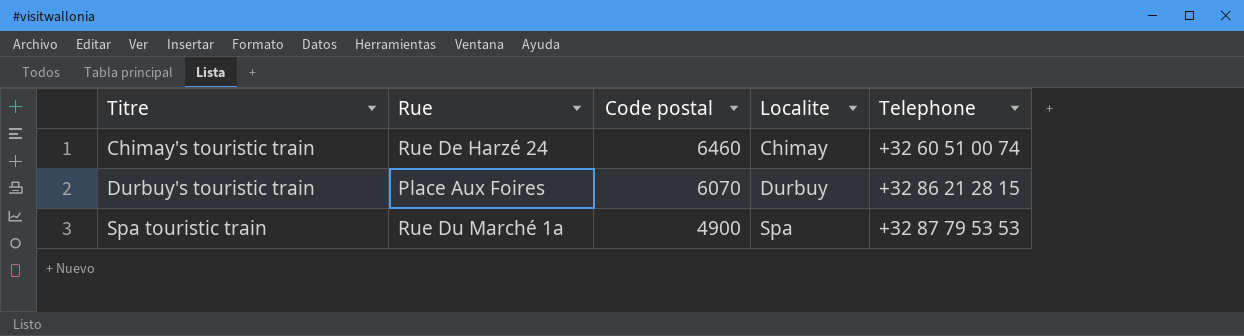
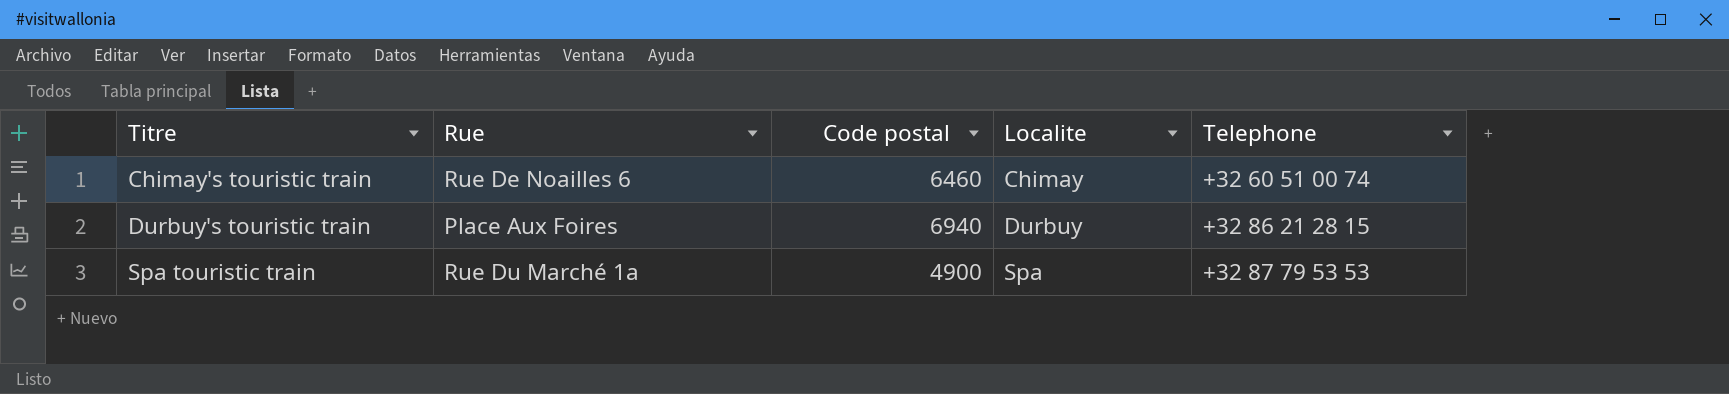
Chimay's touristic train | Rue: Rue De Harzé 24 -> Rue De Noailles 6
Durbuy's touristic train | Code postal: 6070 -> 6940

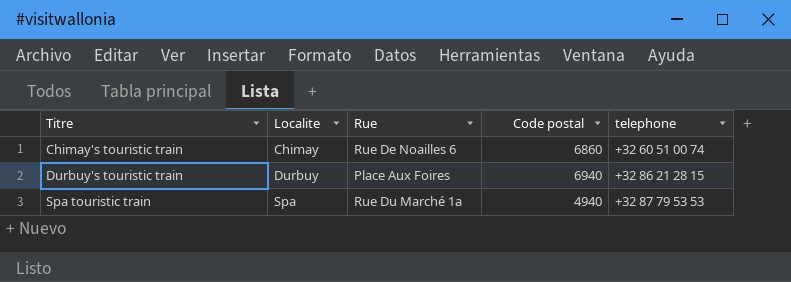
column Localite | position: 4 -> 2
column name: Telephone -> telephone
Chimay's touristic train | Code postal: 6460 -> 6860
Spa touristic train | Code postal: 4900 -> 4940

